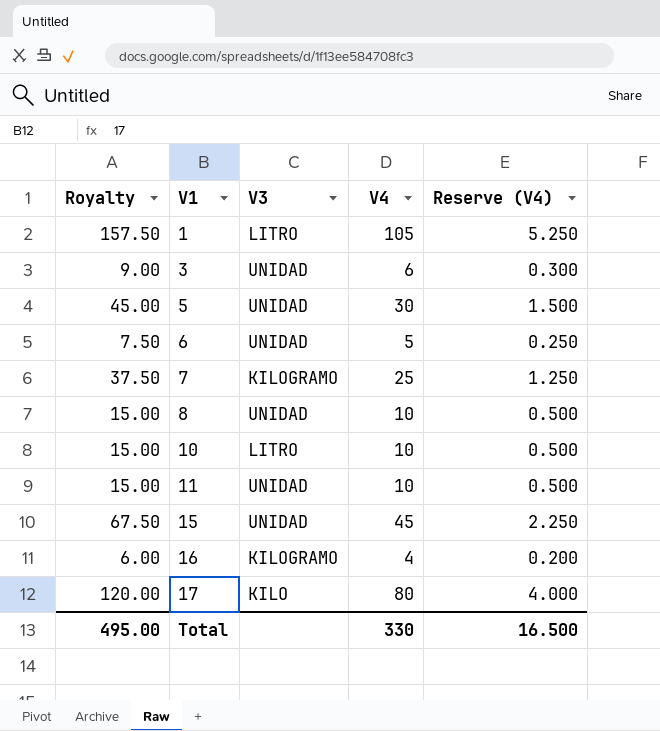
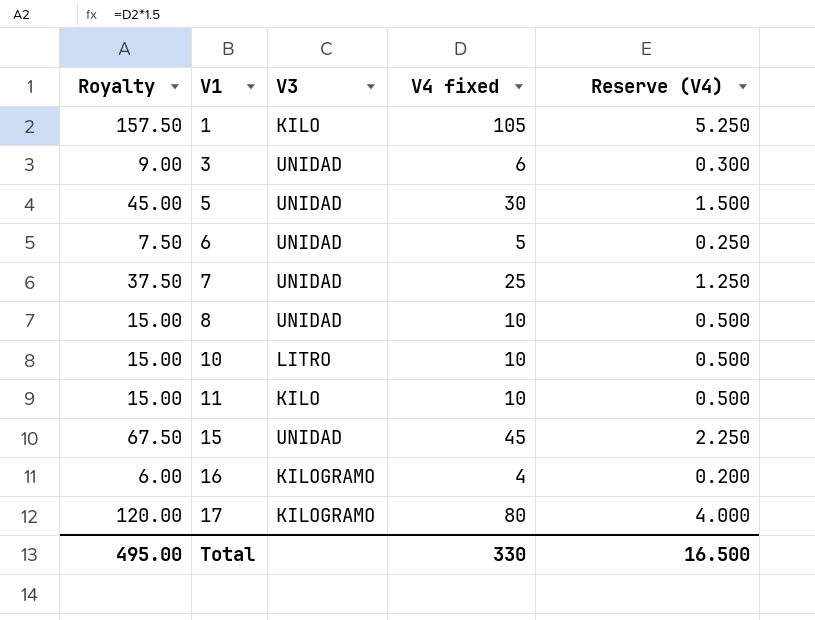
column name: V4 -> V4 fixed
1 | V3: LITRO -> KILO
7 | V3: KILOGRAMO -> UNIDAD
11 | V3: UNIDAD -> KILO
17 | V3: KILO -> KILOGRAMO

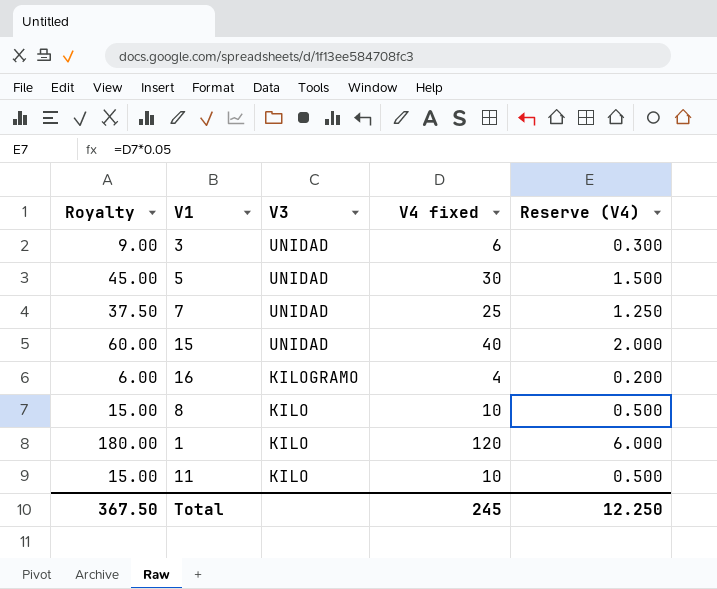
row order: V1 ascending -> V3 descending
row 6: 7.50 | UNIDAD | 5 | 0.250 -> none
row 10: 15.00 | LITRO | 10 | 0.500 -> none
row 17: 120.00 | KILOGRAMO | 80 | 4.000 -> none
15 | Royalty: 67.50 -> 60.00
15 | V4 fixed: 45 -> 40
15 | Reserve (V4): 2.250 -> 2.000
8 | V3: UNIDAD -> KILO
1 | Royalty: 157.50 -> 180.00
1 | V4 fixed: 105 -> 120
1 | Reserve (V4): 5.250 -> 6.000
Total | Royalty: 495.00 -> 367.50
Total | V4 fixed: 330 -> 245
Total | Reserve (V4): 16.500 -> 12.250

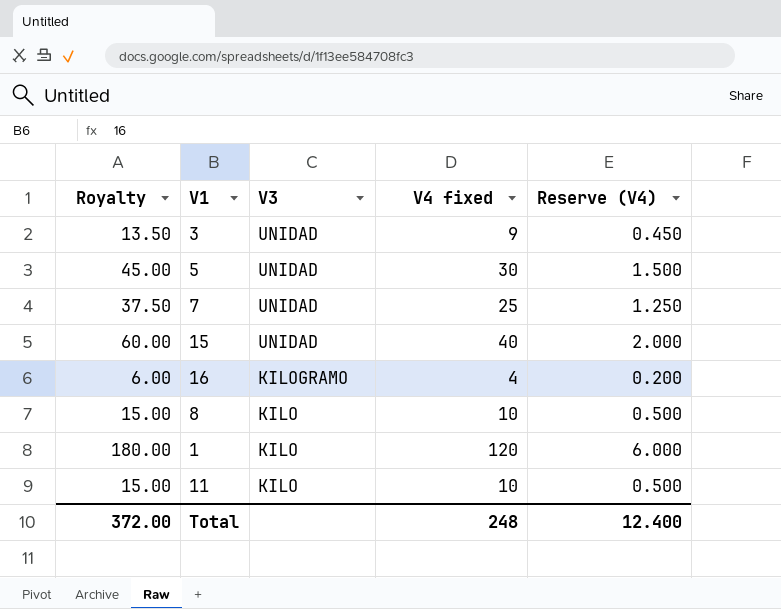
3 | Royalty: 9.00 -> 13.50
3 | V4 fixed: 6 -> 9
3 | Reserve (V4): 0.300 -> 0.450
Total | Royalty: 367.50 -> 372.00
Total | V4 fixed: 245 -> 248
Total | Reserve (V4): 12.250 -> 12.400

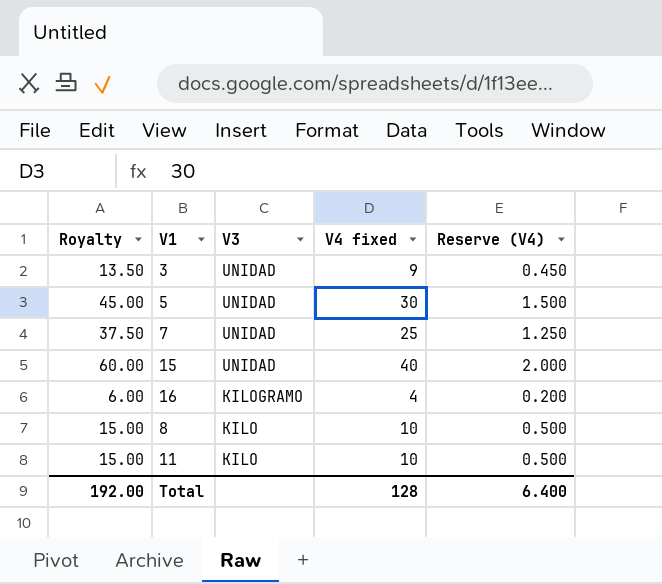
row 1: 180.00 | KILO | 120 | 6.000 -> none
Total | Royalty: 372.00 -> 192.00
Total | V4 fixed: 248 -> 128
Total | Reserve (V4): 12.400 -> 6.400

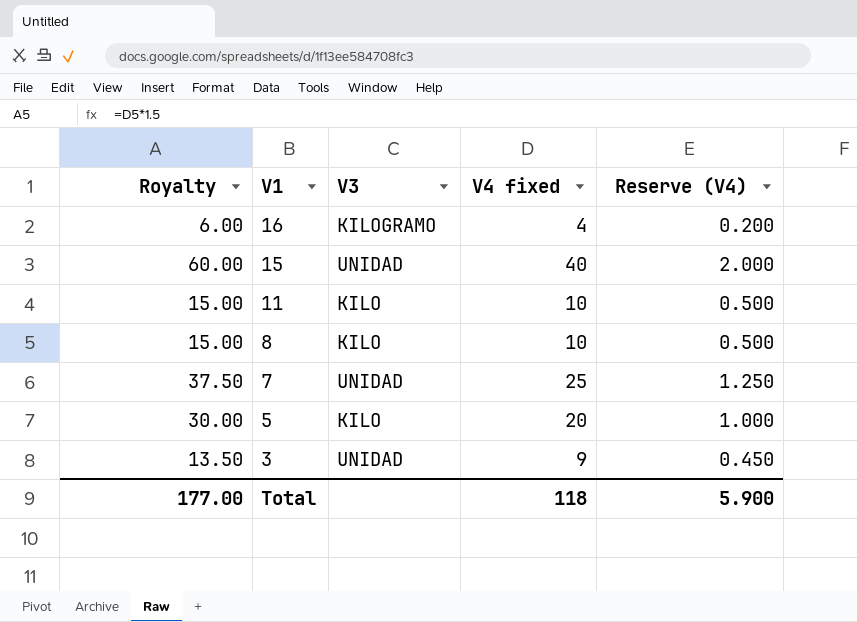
row order: V3 descending -> V1 descending
5 | Royalty: 45.00 -> 30.00
5 | V3: UNIDAD -> KILO
5 | V4 fixed: 30 -> 20
5 | Reserve (V4): 1.500 -> 1.000
Total | Royalty: 192.00 -> 177.00
Total | V4 fixed: 128 -> 118
Total | Reserve (V4): 6.400 -> 5.900

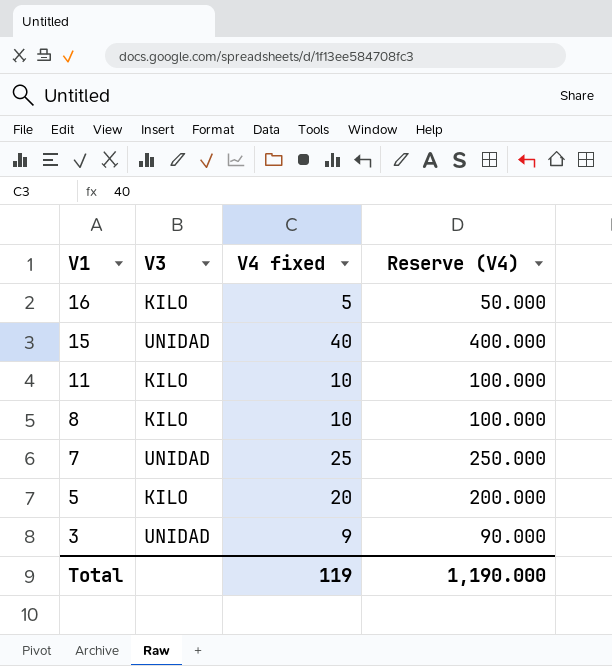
column Royalty | formula: [V4 fixed] * 1.5 -> none
column Reserve (V4) | formula: [V4 fixed] * 0.05 -> [V4 fixed] * 10
16 | V3: KILOGRAMO -> KILO
16 | V4 fixed: 4 -> 5
Total | V4 fixed: 118 -> 119
Total | Reserve (V4): 5.900 -> 1,190.000

